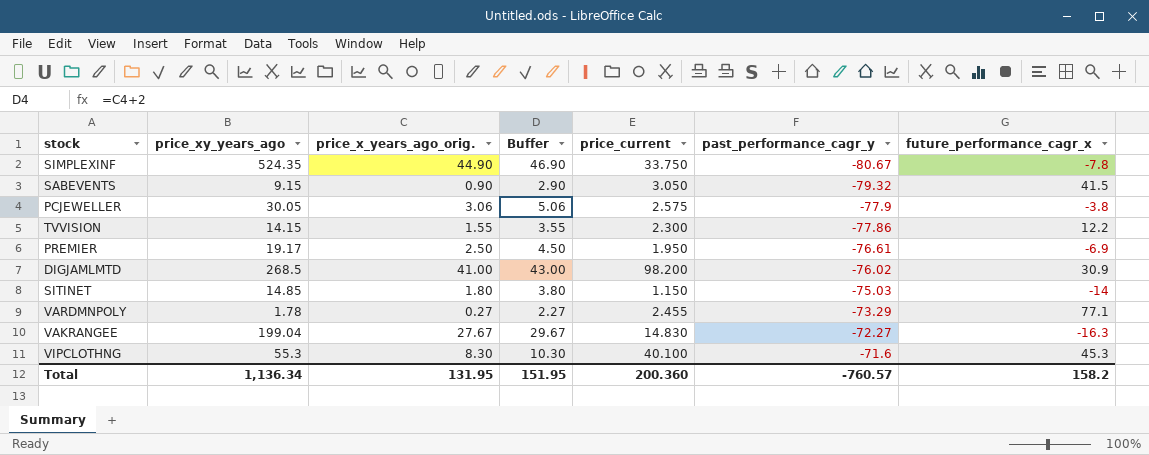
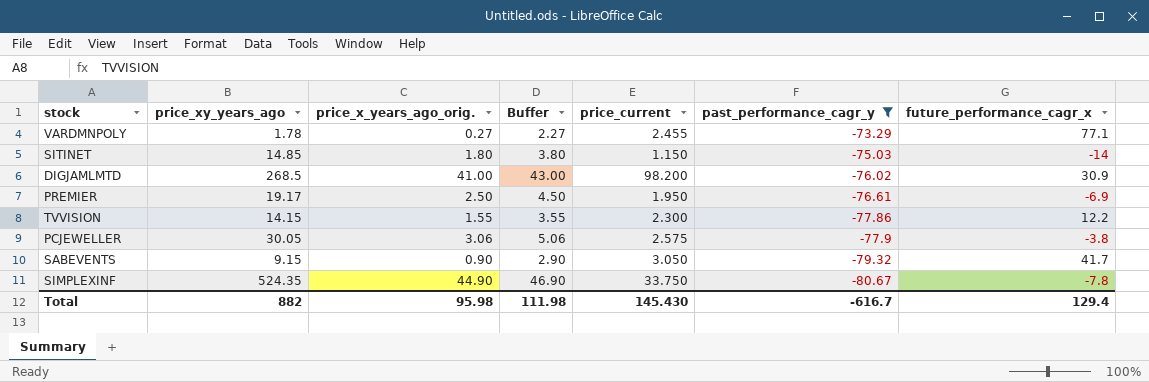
filter: none -> past_performance_cagr_y <= -73.29
row order: past_performance_cagr_y ascending -> past_performance_cagr_y descending
SABEVENTS | future_performance_cagr_x: 41.5 -> 41.7
Total | price_xy_years_ago: 1,136.34 -> 882
Total | price_x_years_ago_orig.: 131.95 -> 95.98
Total | Buffer: 151.95 -> 111.98
Total | price_current: 200.360 -> 145.430
Total | past_performance_cagr_y: -760.57 -> -616.7
Total | future_performance_cagr_x: 158.2 -> 129.4

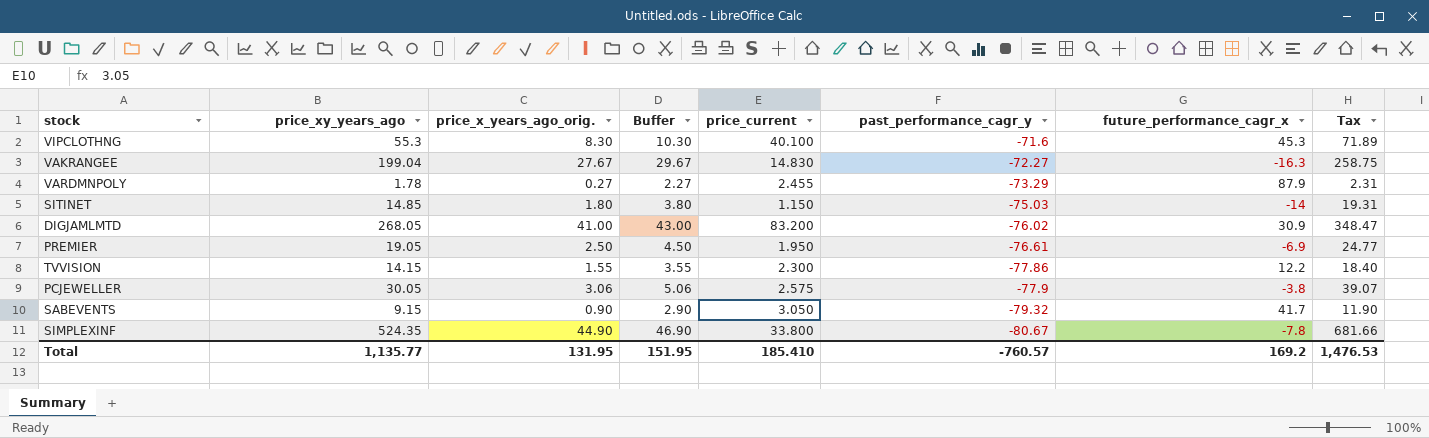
filter: past_performance_cagr_y <= -73.29 -> none
column Tax | formula: none -> [price_xy_years_ago] * 1.3
VARDMNPOLY | future_performance_cagr_x: 77.1 -> 87.9
DIGJAMLMTD | price_xy_years_ago: 268.5 -> 268.05
DIGJAMLMTD | price_current: 98.200 -> 83.200
PREMIER | price_xy_years_ago: 19.17 -> 19.05
SIMPLEXINF | price_current: 33.750 -> 33.800
Total | price_xy_years_ago: 882 -> 1,135.77
Total | price_x_years_ago_orig.: 95.98 -> 131.95
Total | Buffer: 111.98 -> 151.95
Total | price_current: 145.430 -> 185.410
Total | past_performance_cagr_y: -616.7 -> -760.57
Total | future_performance_cagr_x: 129.4 -> 169.2

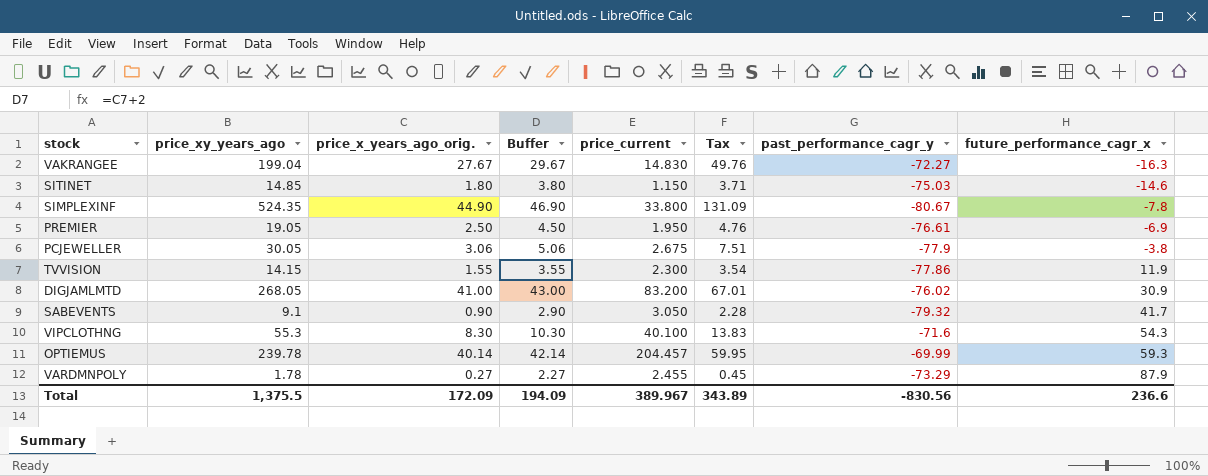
row order: past_performance_cagr_y descending -> future_performance_cagr_x ascending
column Tax | formula: [price_xy_years_ago] * 1.3 -> [price_xy_years_ago] * 0.25
column Tax | position: 8 -> 6
SITINET | future_performance_cagr_x: -14 -> -14.6
PCJEWELLER | price_current: 2.575 -> 2.675
TVVISION | future_performance_cagr_x: 12.2 -> 11.9
SABEVENTS | price_xy_years_ago: 9.15 -> 9.1
VIPCLOTHNG | future_performance_cagr_x: 45.3 -> 54.3
row OPTIEMUS: none -> 239.78 | 40.14 | 42.14 | 204.457 | 59.95 | -69.99 | 59.3
Total | price_xy_years_ago: 1,135.77 -> 1,375.5
Total | price_x_years_ago_orig.: 131.95 -> 172.09
Total | Buffer: 151.95 -> 194.09
Total | price_current: 185.410 -> 389.967
Total | Tax: 1,476.53 -> 343.89
Total | past_performance_cagr_y: -760.57 -> -830.56
Total | future_performance_cagr_x: 169.2 -> 236.6

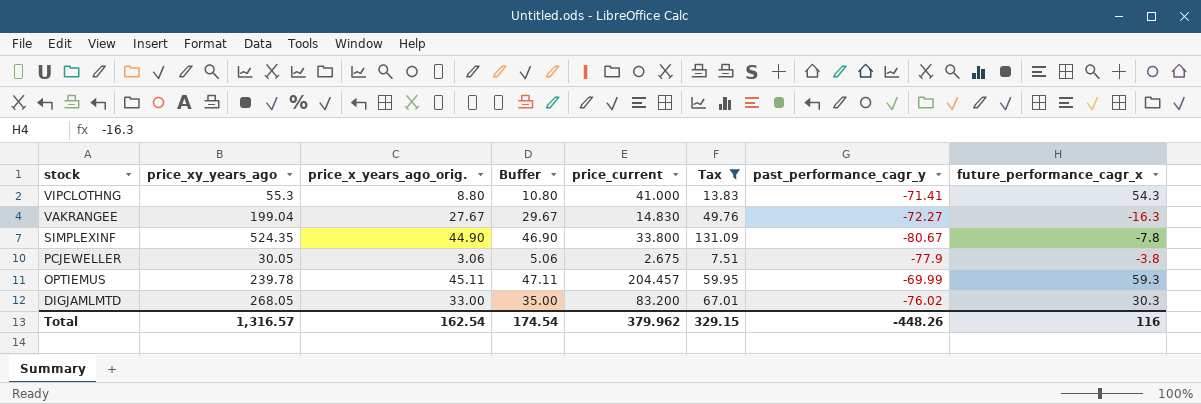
filter: none -> Tax >= 7.51
row order: future_performance_cagr_x ascending -> stock descending
VIPCLOTHNG | price_x_years_ago_orig.: 8.30 -> 8.80
VIPCLOTHNG | Buffer: 10.30 -> 10.80
VIPCLOTHNG | price_current: 40.100 -> 41.000
VIPCLOTHNG | past_performance_cagr_y: -71.6 -> -71.41
OPTIEMUS | price_x_years_ago_orig.: 40.14 -> 45.11
OPTIEMUS | Buffer: 42.14 -> 47.11
DIGJAMLMTD | price_x_years_ago_orig.: 41.00 -> 33.00
DIGJAMLMTD | Buffer: 43.00 -> 35.00
DIGJAMLMTD | future_performance_cagr_x: 30.9 -> 30.3
Total | price_xy_years_ago: 1,375.5 -> 1,316.57
Total | price_x_years_ago_orig.: 172.09 -> 162.54
Total | Buffer: 194.09 -> 174.54
Total | price_current: 389.967 -> 379.962
Total | Tax: 343.89 -> 329.15
Total | past_performance_cagr_y: -830.56 -> -448.26
Total | future_performance_cagr_x: 236.6 -> 116

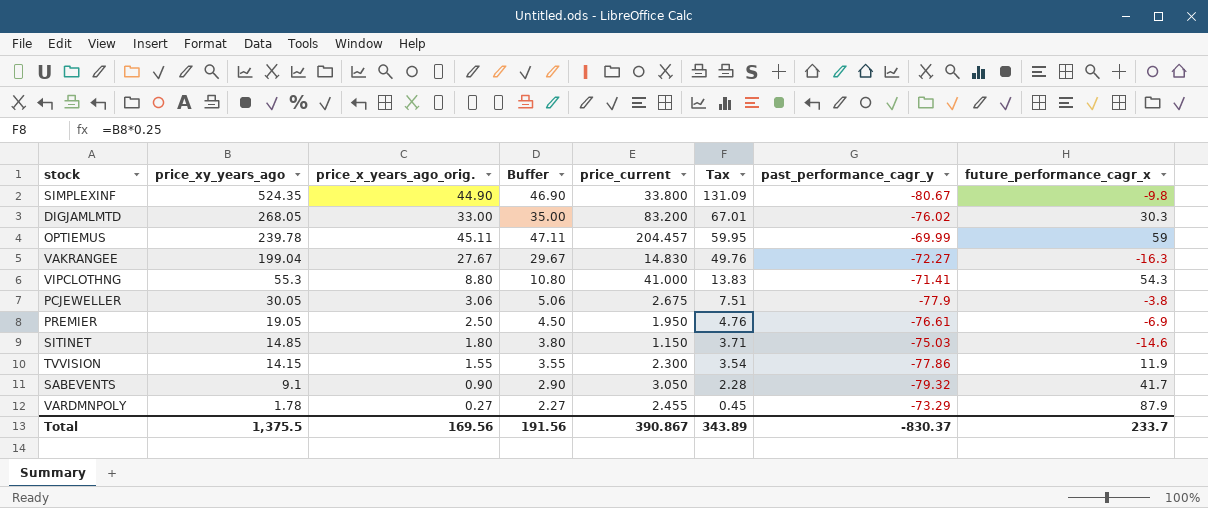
filter: Tax >= 7.51 -> none
row order: stock descending -> price_xy_years_ago descending
SIMPLEXINF | future_performance_cagr_x: -7.8 -> -9.8
OPTIEMUS | future_performance_cagr_x: 59.3 -> 59
Total | price_xy_years_ago: 1,316.57 -> 1,375.5
Total | price_x_years_ago_orig.: 162.54 -> 169.56
Total | Buffer: 174.54 -> 191.56
Total | price_current: 379.962 -> 390.867
Total | Tax: 329.15 -> 343.89
Total | past_performance_cagr_y: -448.26 -> -830.37
Total | future_performance_cagr_x: 116 -> 233.7

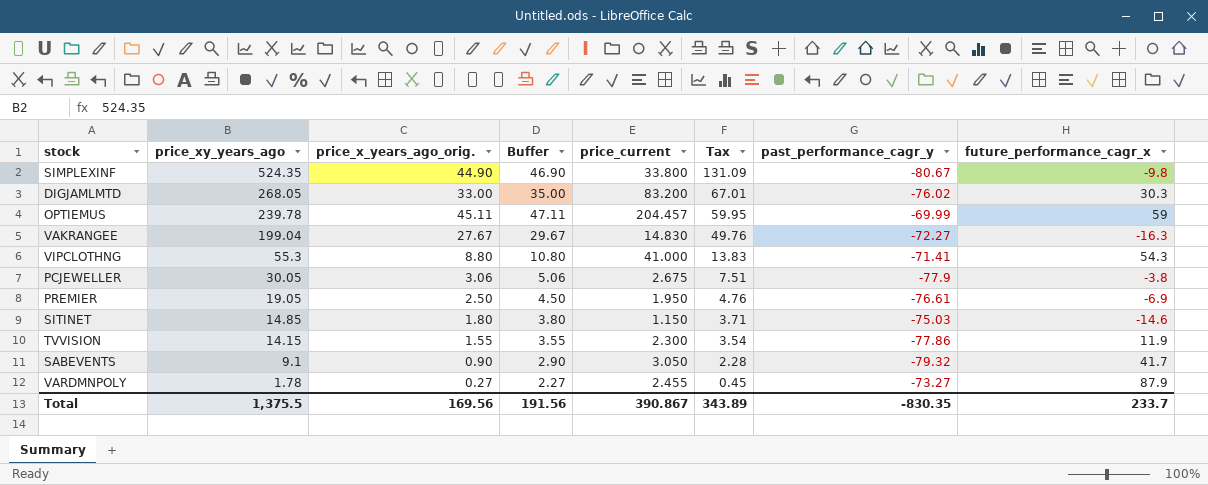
VARDMNPOLY | past_performance_cagr_y: -73.29 -> -73.27
Total | past_performance_cagr_y: -830.37 -> -830.35

